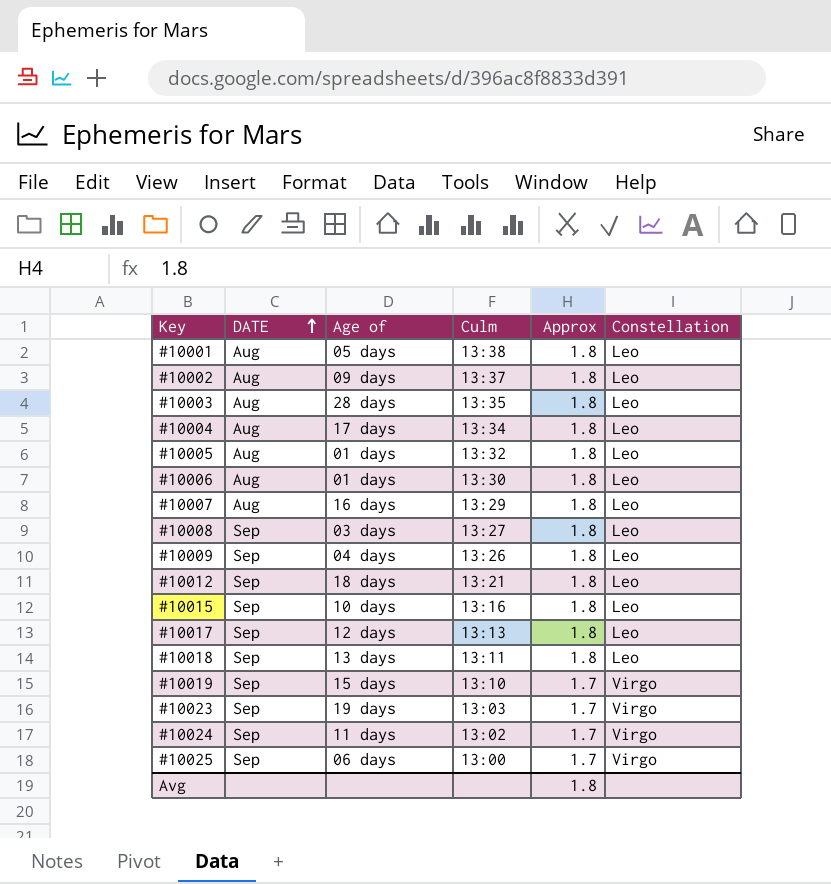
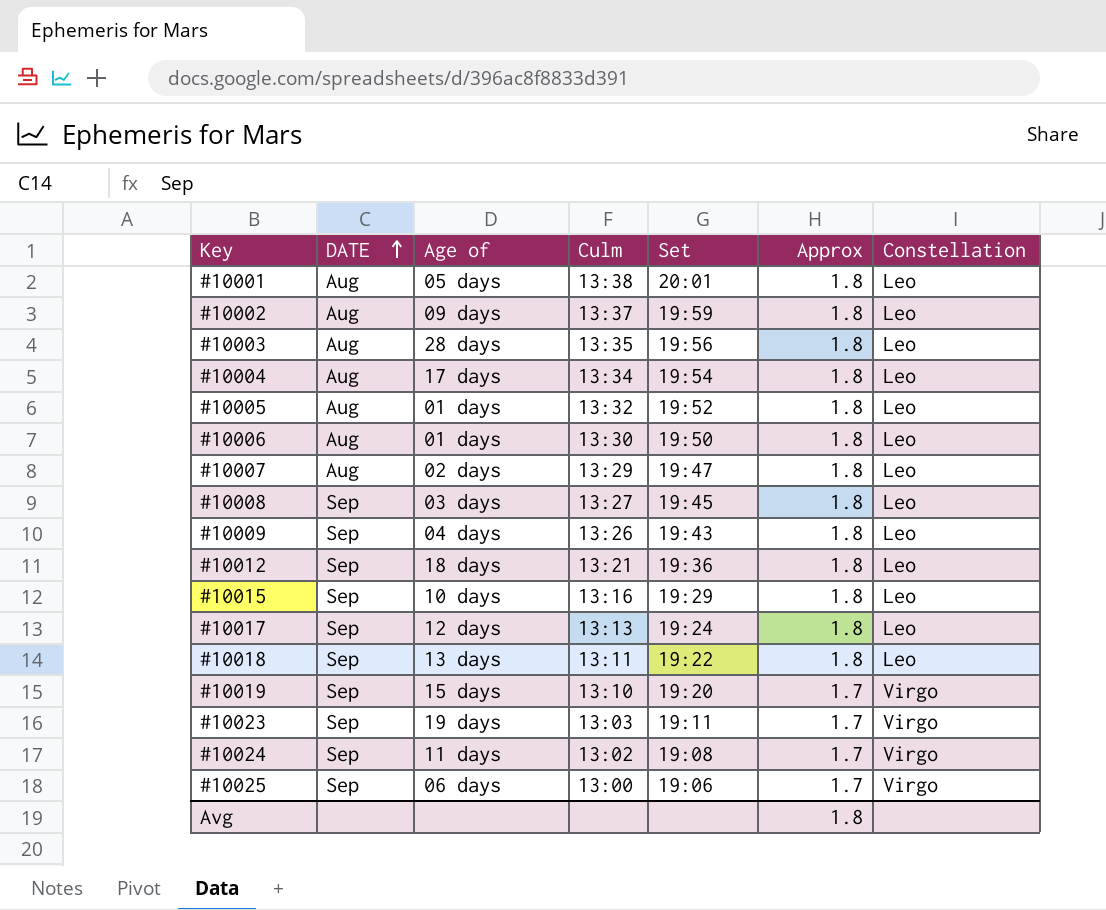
column Set | position: none -> 5
#10007 | Age of: 16 days -> 02 days

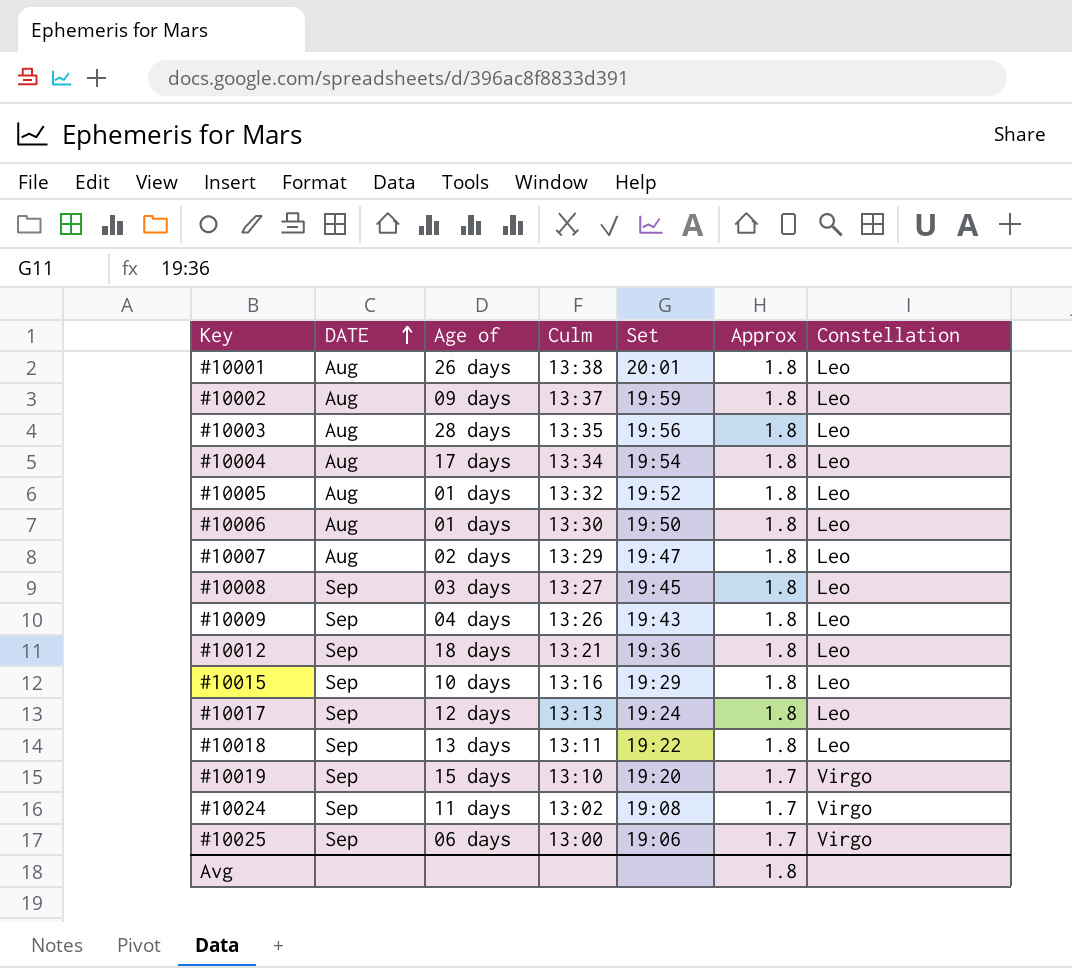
row #10023: Sep | 19 days | 13:03 | 19:11 | 1.7 | Virgo -> none
#10001 | Age of: 05 days -> 26 days

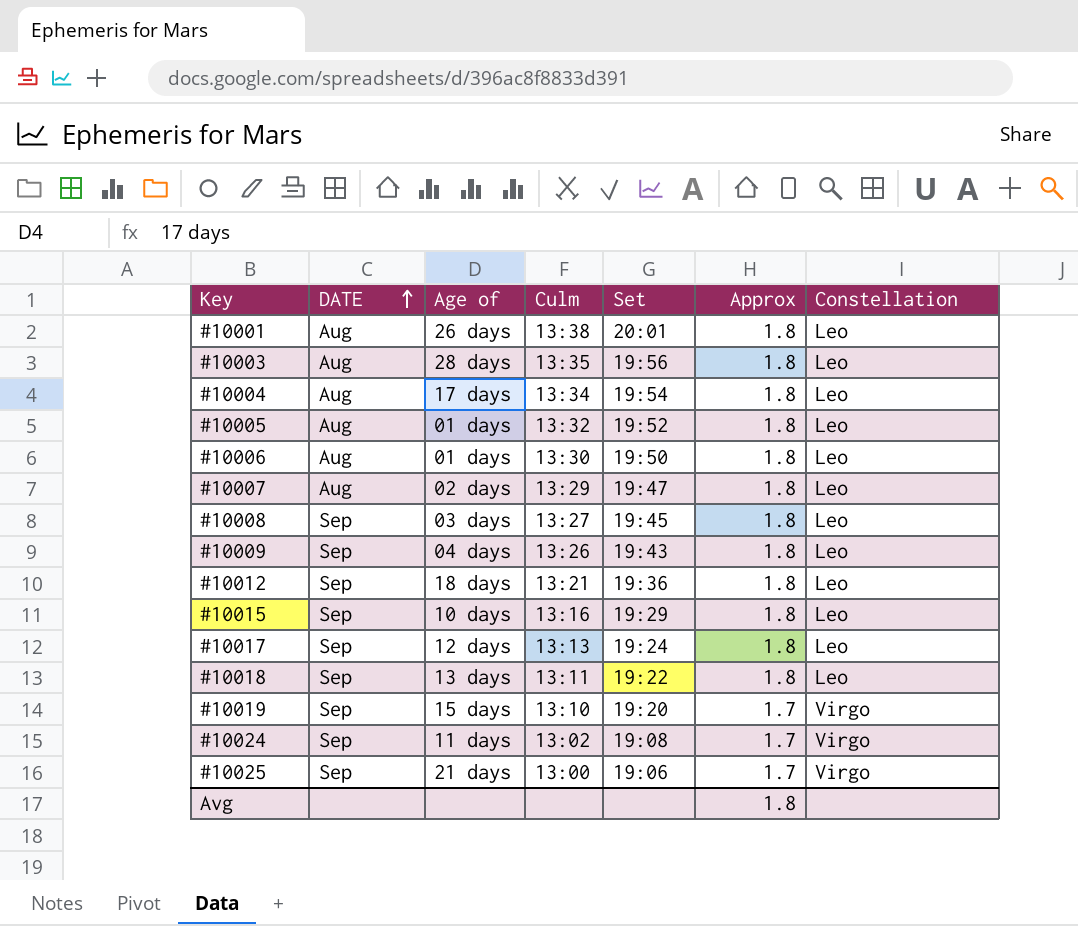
row #10002: Aug | 09 days | 13:37 | 19:59 | 1.8 | Leo -> none
#10025 | Age of: 06 days -> 21 days

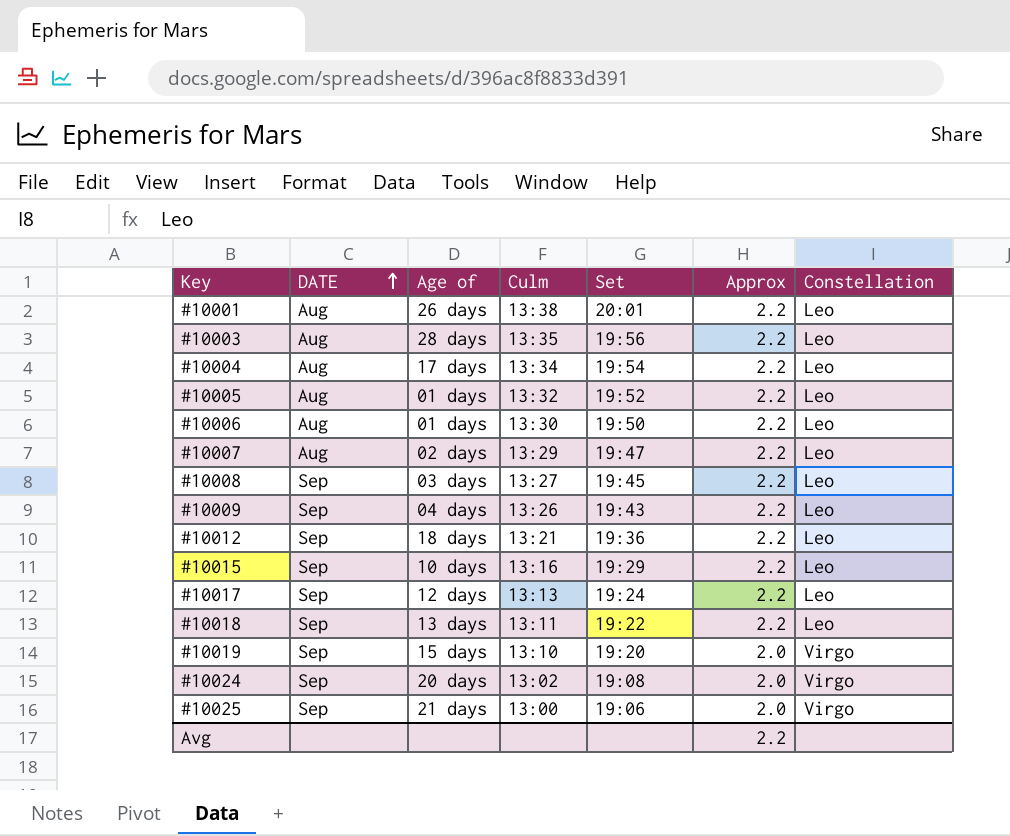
#10001 | Approx: 1.8 -> 2.2
#10003 | Approx: 1.8 -> 2.2
#10004 | Approx: 1.8 -> 2.2
#10005 | Approx: 1.8 -> 2.2
#10006 | Approx: 1.8 -> 2.2
#10007 | Approx: 1.8 -> 2.2
#10008 | Approx: 1.8 -> 2.2
#10009 | Approx: 1.8 -> 2.2
#10012 | Approx: 1.8 -> 2.2
#10015 | Approx: 1.8 -> 2.2
#10017 | Approx: 1.8 -> 2.2
#10018 | Approx: 1.8 -> 2.2
#10019 | Approx: 1.7 -> 2.0
#10024 | Age of: 11 days -> 20 days
#10024 | Approx: 1.7 -> 2.0
#10025 | Approx: 1.7 -> 2.0
Avg | Approx: 1.8 -> 2.2

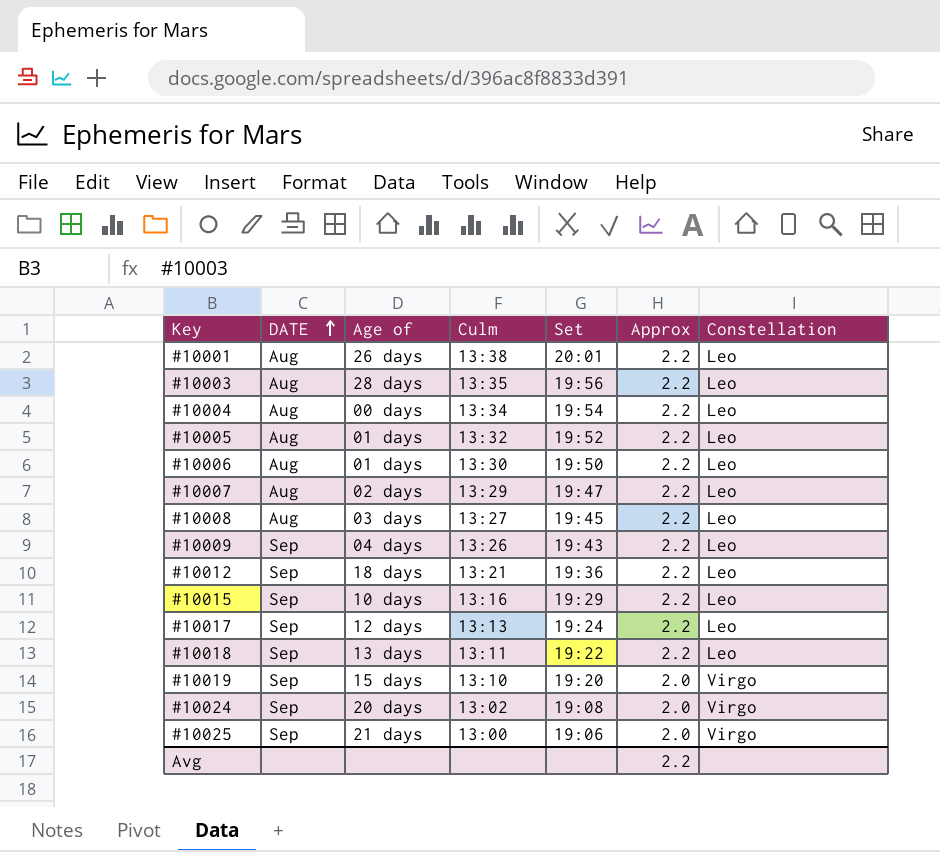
#10004 | Age of: 17 days -> 00 days
#10008 | DATE: Sep -> Aug

